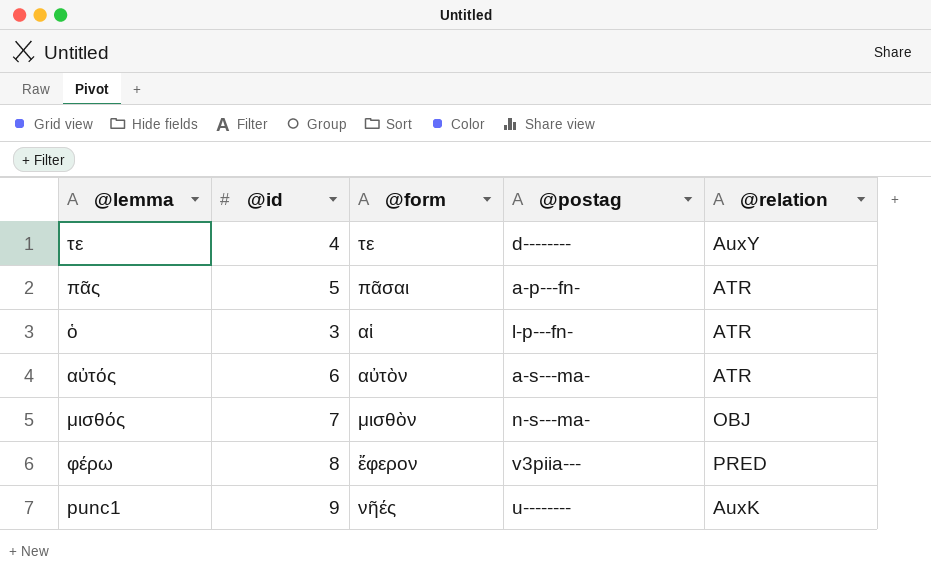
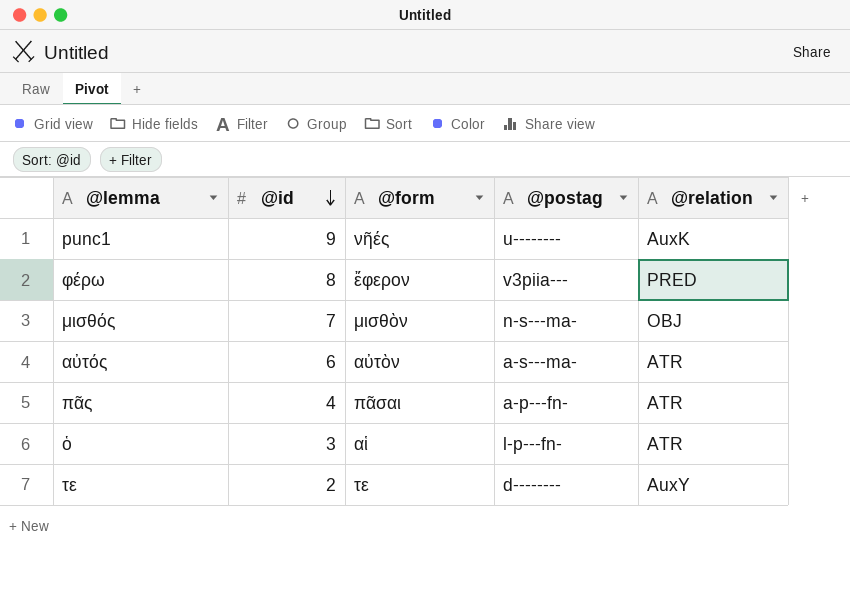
row order: none -> @id descending
πᾶς | @id: 5 -> 4
τε | @id: 4 -> 2

